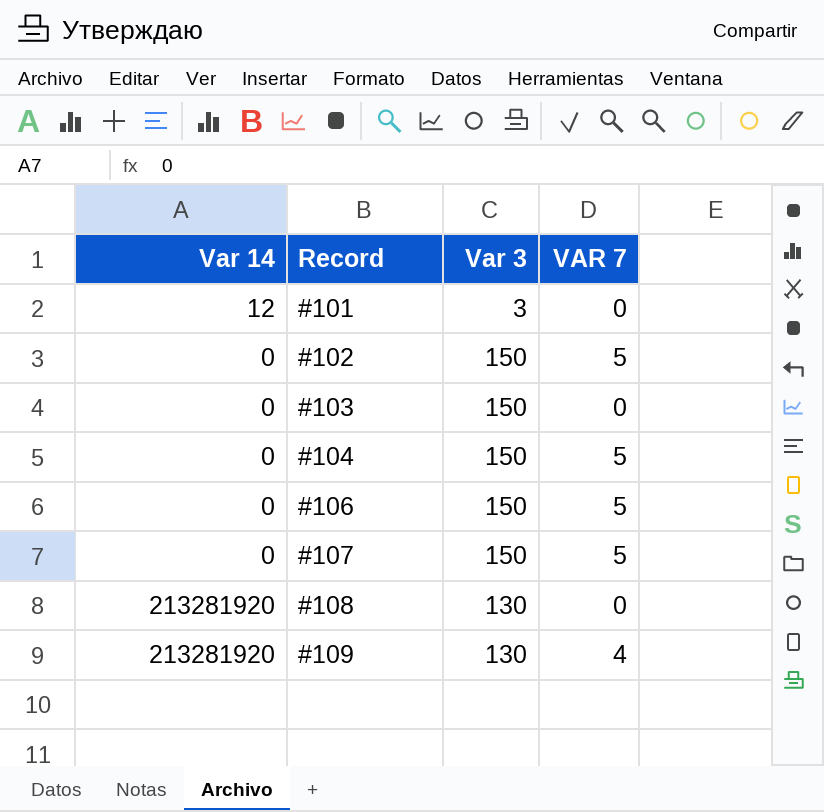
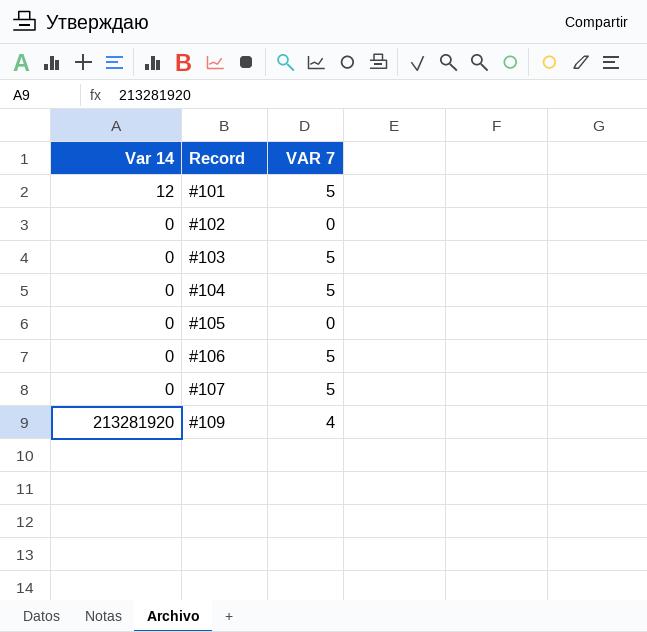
column Var 3 | position: 3 -> none
row #108: 213281920 | 130 | 0 -> none
#101 | VAR 7: 0 -> 5
#102 | VAR 7: 5 -> 0
#103 | VAR 7: 0 -> 5
row #105: none -> 0 | 0

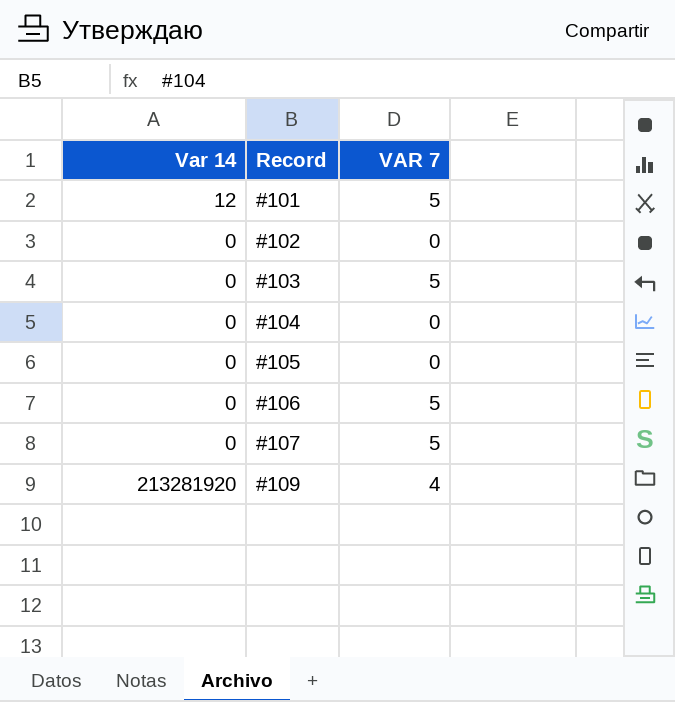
#104 | VAR 7: 5 -> 0

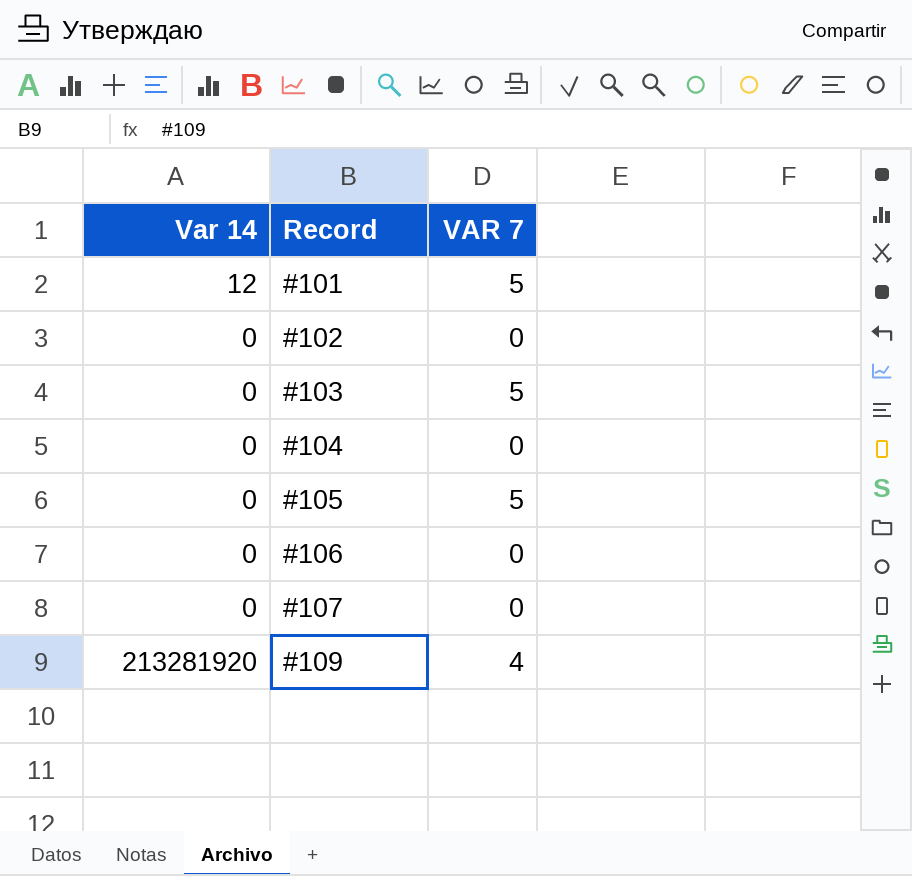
#105 | VAR 7: 0 -> 5
#106 | VAR 7: 5 -> 0
#107 | VAR 7: 5 -> 0

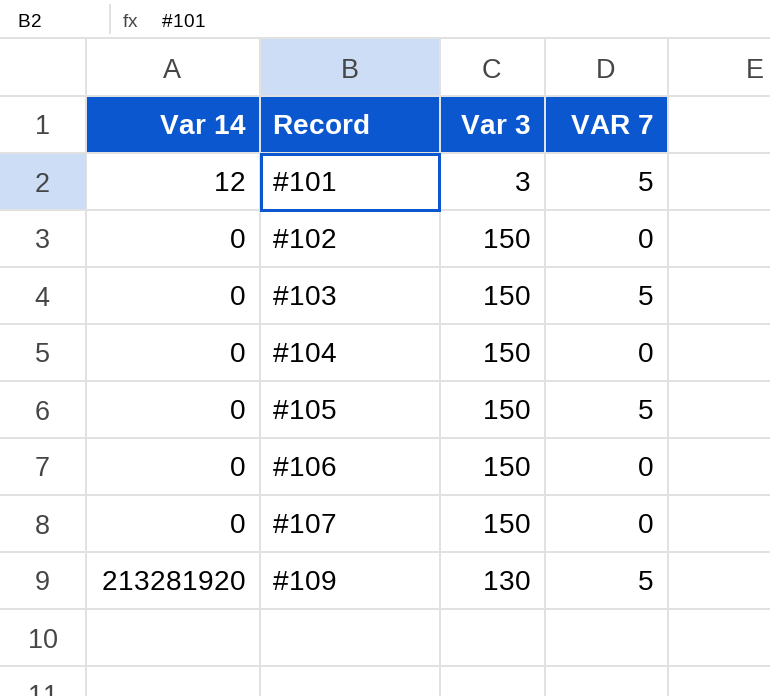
column Var 3 | position: none -> 3
#109 | VAR 7: 4 -> 5

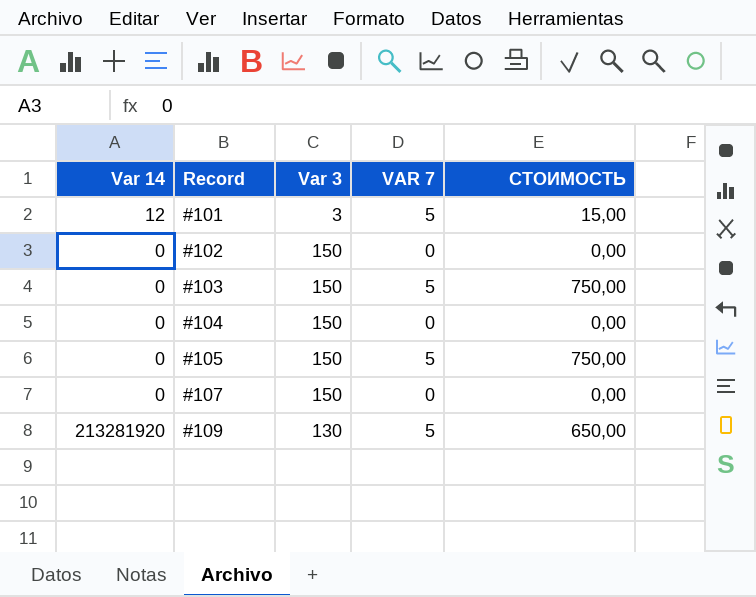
column СТОИМОСТЬ | formula: none -> [Var 3] * [VAR 7]
row #106: 0 | 150 | 0 -> none

